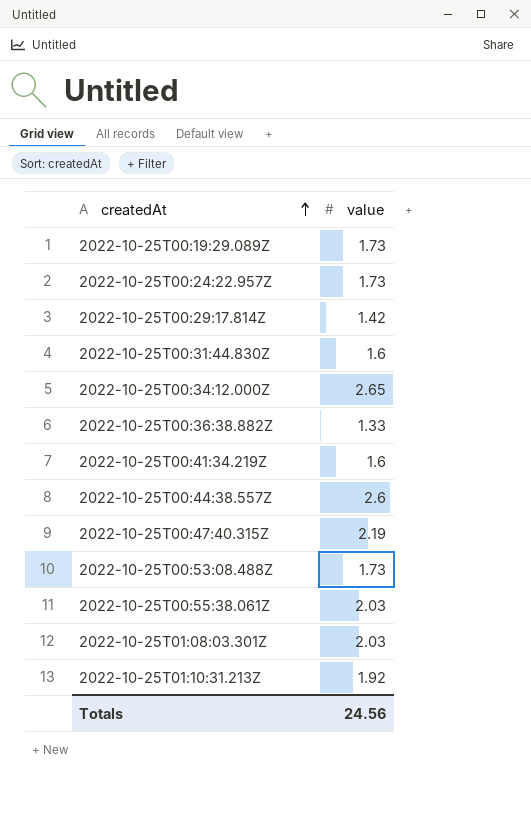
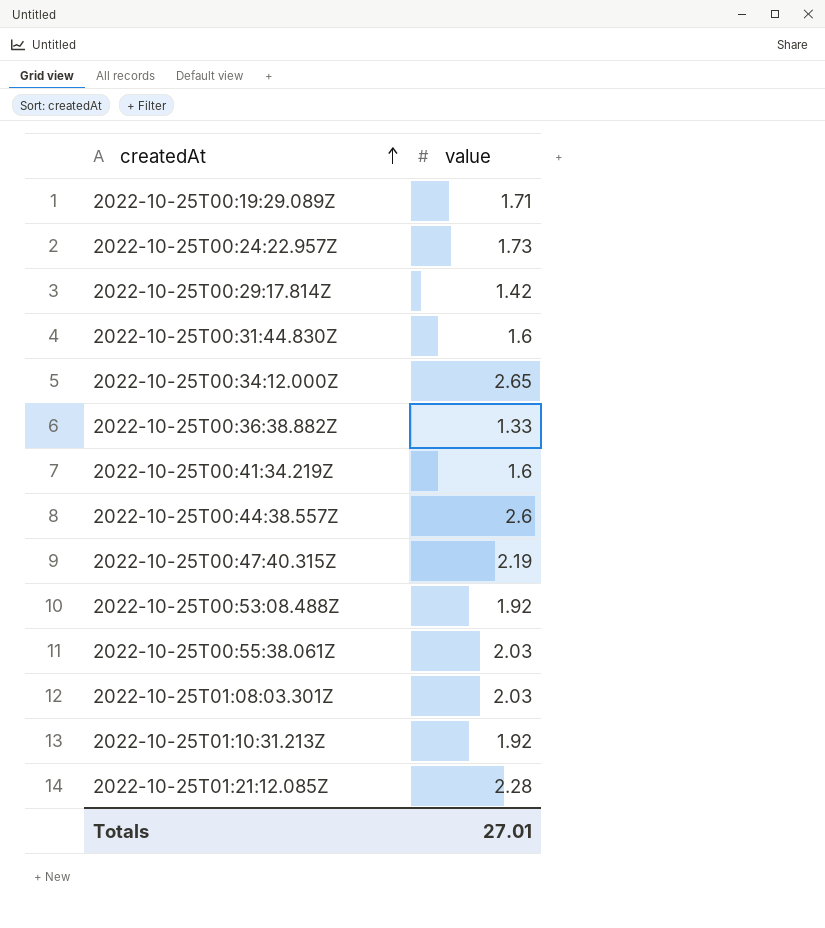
2022-10-25T00:19:29.089Z | value: 1.73 -> 1.71
2022-10-25T00:53:08.488Z | value: 1.73 -> 1.92
row 2022-10-25T01:21:12.085Z: none -> 2.28
Totals | value: 24.56 -> 27.01

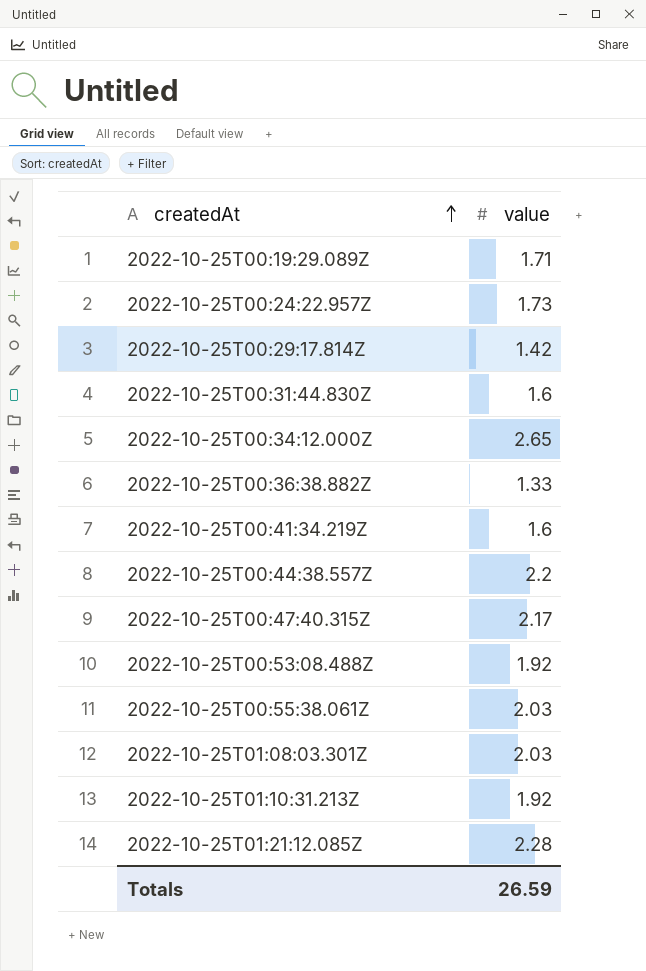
2022-10-25T00:44:38.557Z | value: 2.6 -> 2.2
2022-10-25T00:47:40.315Z | value: 2.19 -> 2.17
Totals | value: 27.01 -> 26.59

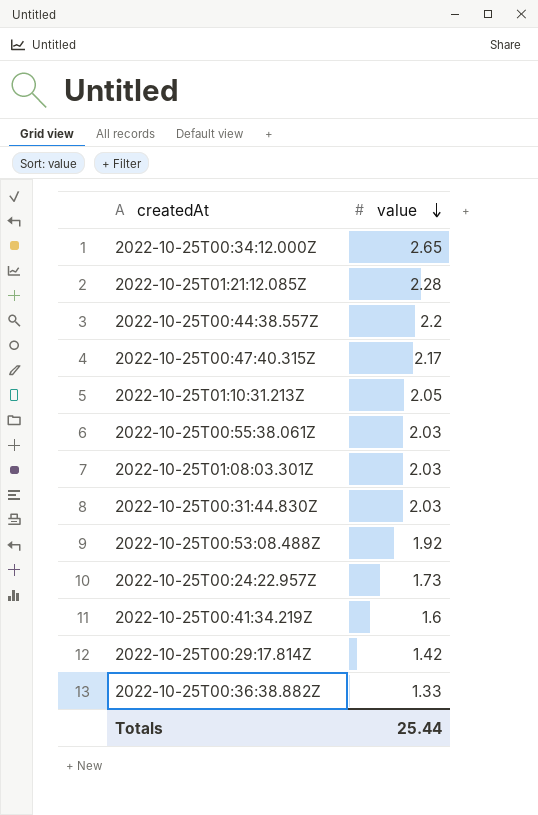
row order: createdAt ascending -> value descending
row 2022-10-25T00:19:29.089Z: 1.71 -> none
2022-10-25T01:10:31.213Z | value: 1.92 -> 2.05
2022-10-25T00:31:44.830Z | value: 1.6 -> 2.03
Totals | value: 26.59 -> 25.44

